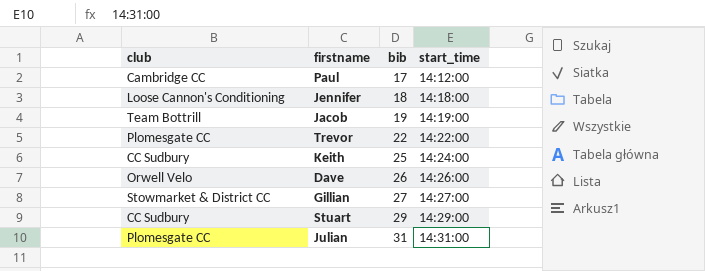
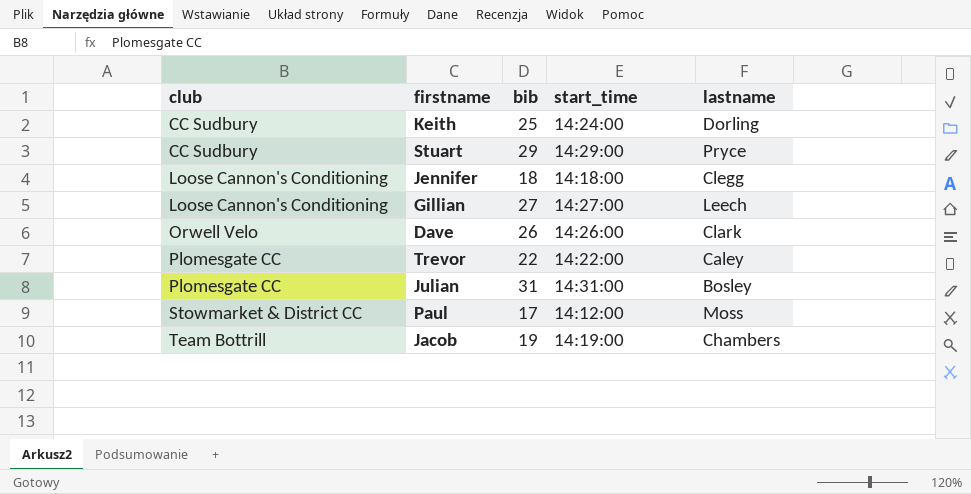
row order: bib ascending -> club ascending
column lastname | position: none -> 5
Gillian | club: Stowmarket & District CC -> Loose Cannon's Conditioning
Paul | club: Cambridge CC -> Stowmarket & District CC

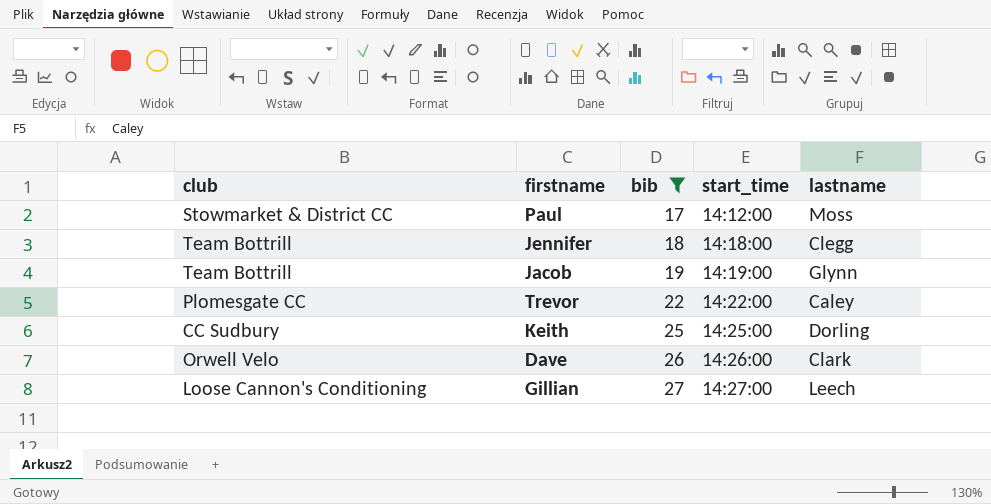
filter: none -> bib <= 27
row order: club ascending -> bib ascending
Jennifer | club: Loose Cannon's Conditioning -> Team Bottrill
Jacob | lastname: Chambers -> Glynn
Keith | start_time: 14:24:00 -> 14:25:00

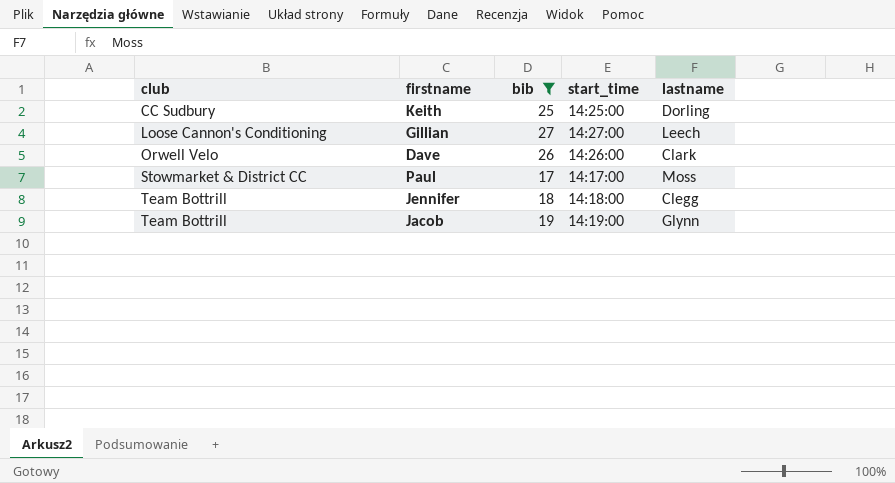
row order: bib ascending -> club ascending
row Trevor: Plomesgate CC | 22 | 14:22:00 | Caley -> none
Paul | start_time: 14:12:00 -> 14:17:00

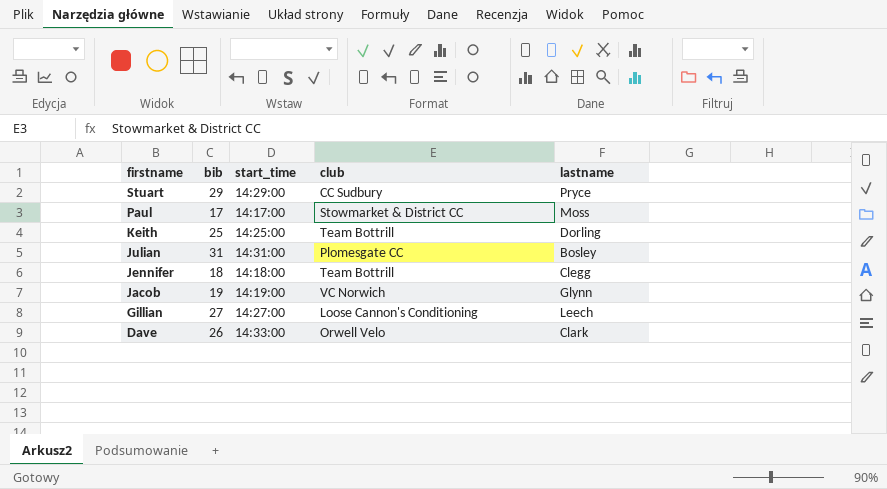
filter: bib <= 27 -> none
row order: club ascending -> firstname descending
column club | position: 1 -> 4
Keith | club: CC Sudbury -> Team Bottrill
Jacob | club: Team Bottrill -> VC Norwich
Dave | start_time: 14:26:00 -> 14:33:00

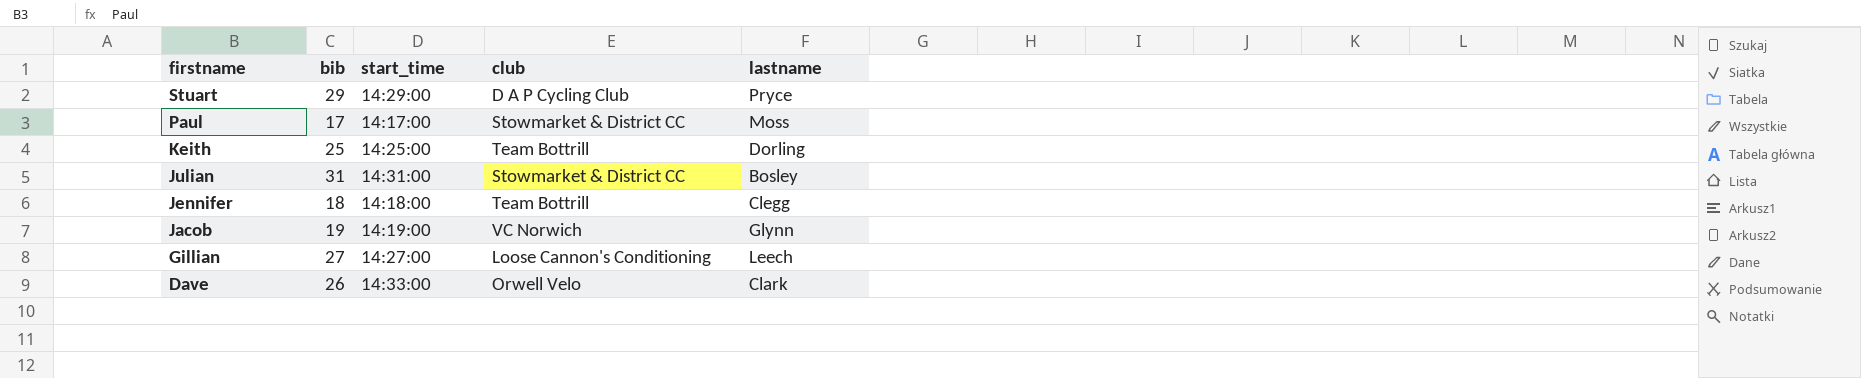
Stuart | club: CC Sudbury -> D A P Cycling Club
Julian | club: Plomesgate CC -> Stowmarket & District CC

